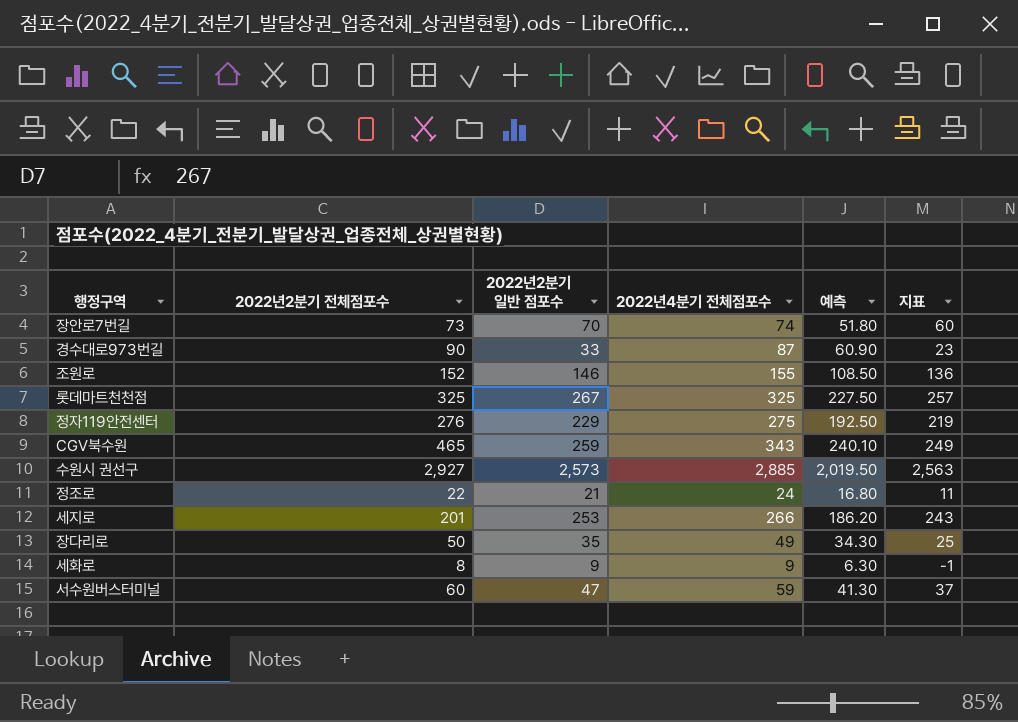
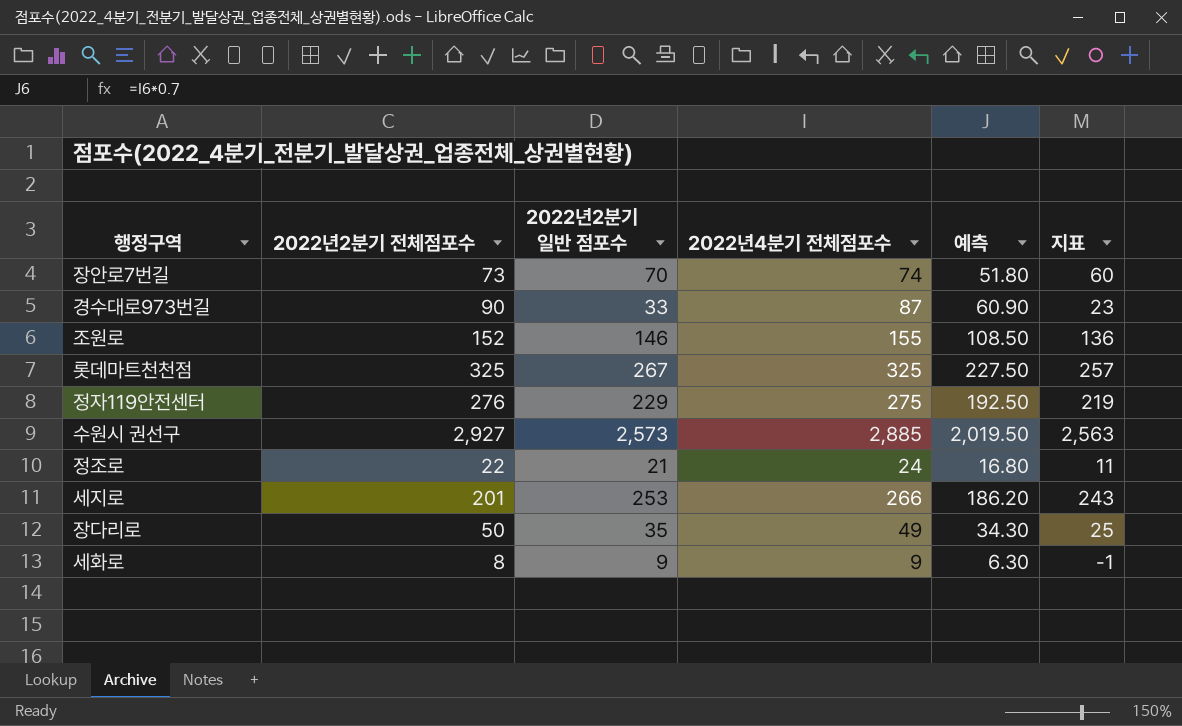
row CGV북수원: 465 | 259 | 343 | 240.10 | 249 -> none
row 서수원버스터미널: 60 | 47 | 59 | 41.30 | 37 -> none

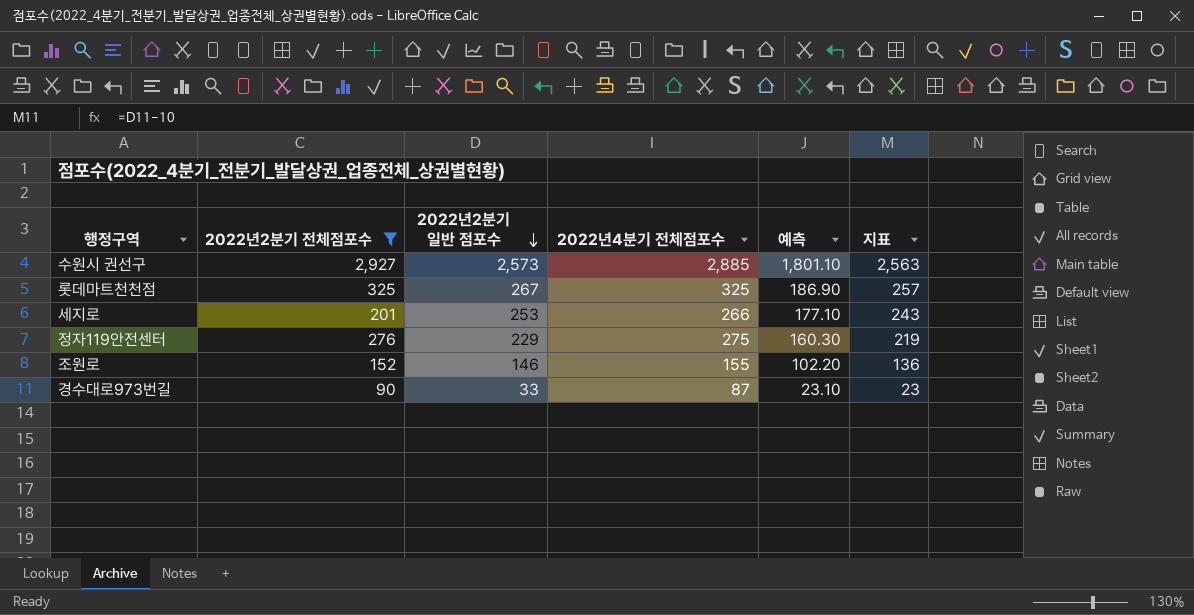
filter: none -> 2022년2분기 전체점포수 >= 90
row order: none -> 2022년2분기 일반 점포수 descending
column 예측 | formula: [2022년4분기 전체점포수] * 0.7 -> [2022년2분기 일반 점포수] * 0.7

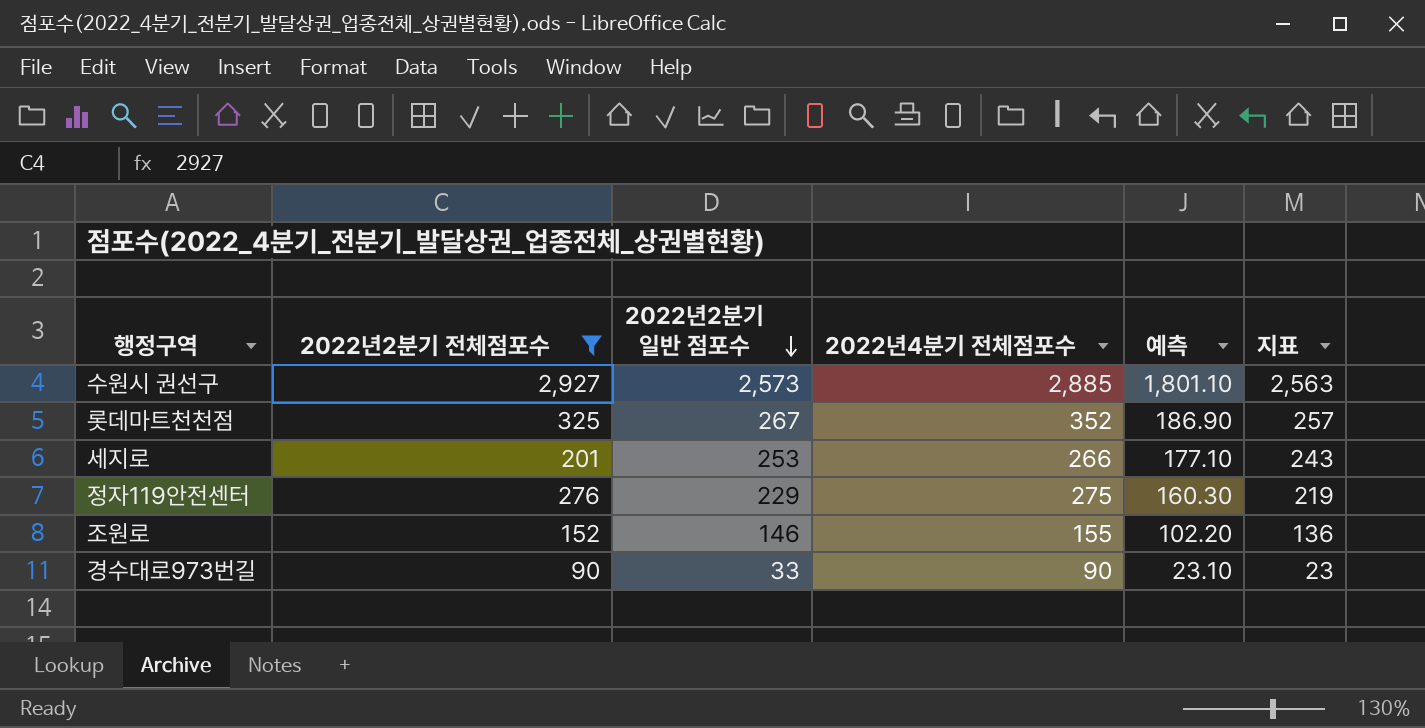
롯데마트천천점 | 2022년4분기 전체점포수: 325 -> 352
경수대로973번길 | 2022년4분기 전체점포수: 87 -> 90

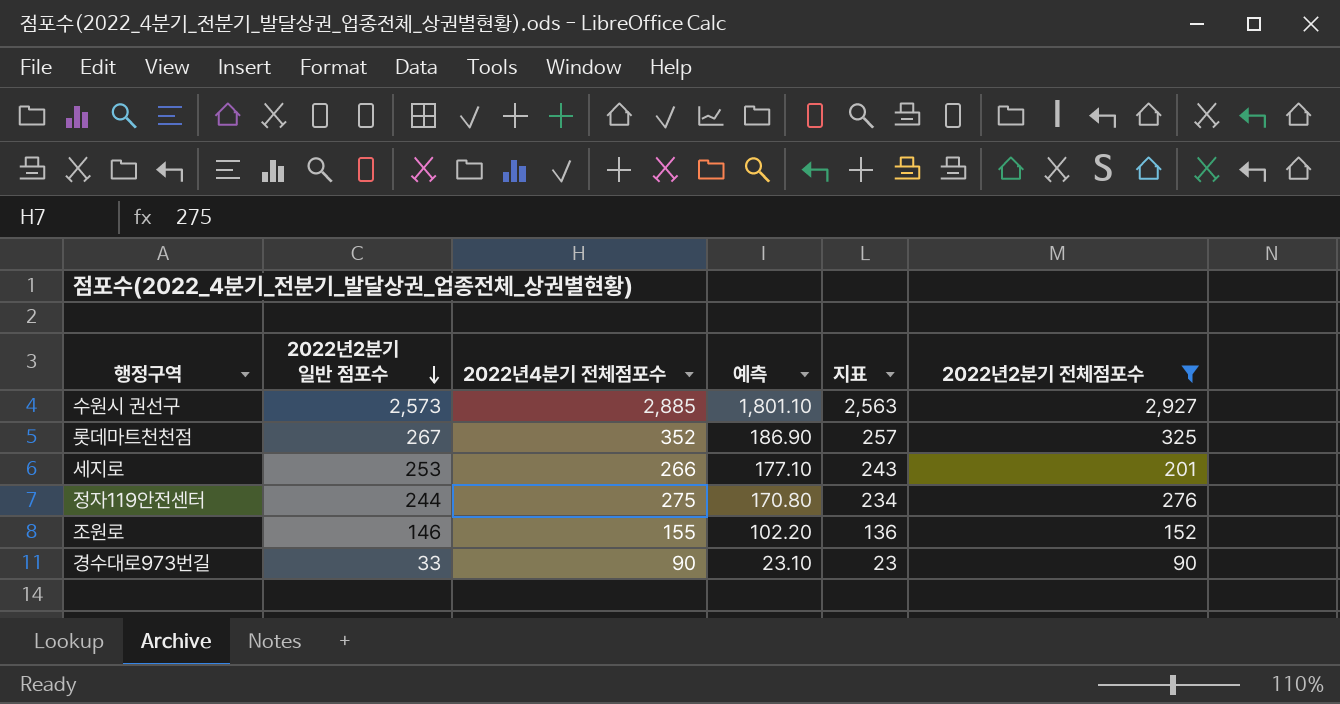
column 2022년2분기 전체점포수 | position: 2 -> 6
정자119안전센터 | 2022년2분기 일반 점포수: 229 -> 244
정자119안전센터 | 예측: 160.30 -> 170.80
정자119안전센터 | 지표: 219 -> 234

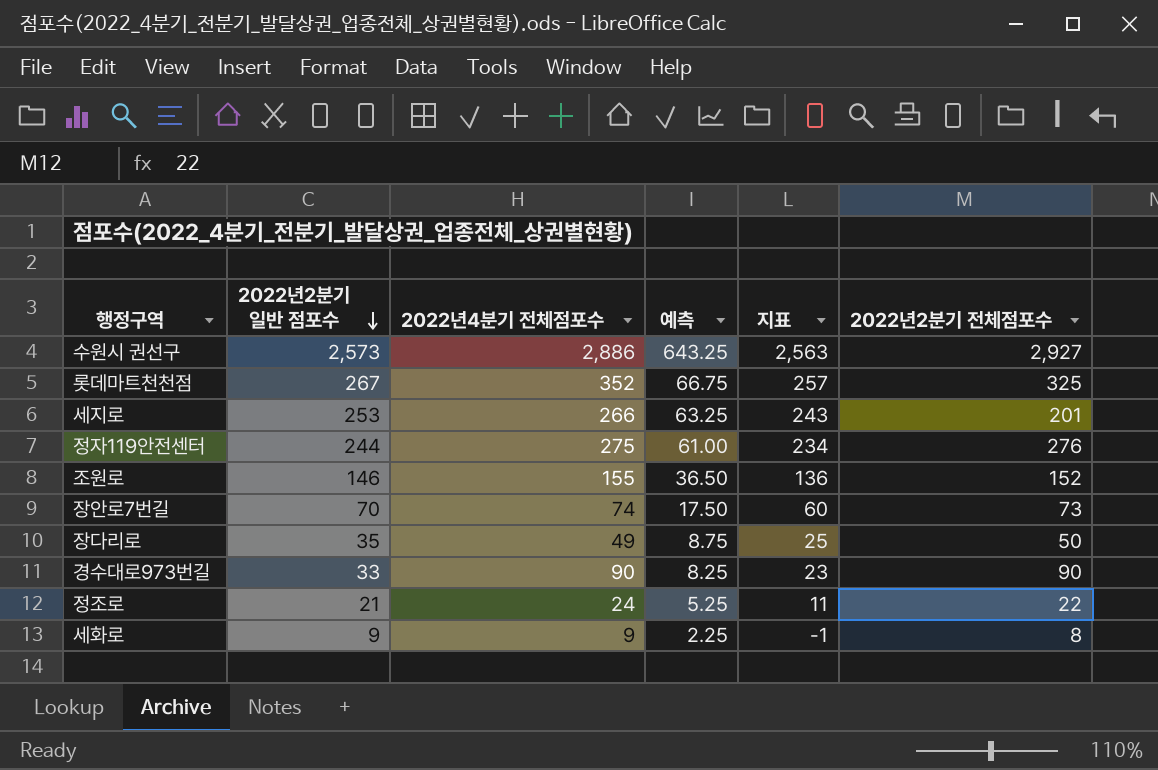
filter: 2022년2분기 전체점포수 >= 90 -> none
column 예측 | formula: [2022년2분기 일반 점포수] * 0.7 -> [2022년2분기 일반 점포수] * 0.25
수원시 권선구 | 2022년4분기 전체점포수: 2,885 -> 2,886

